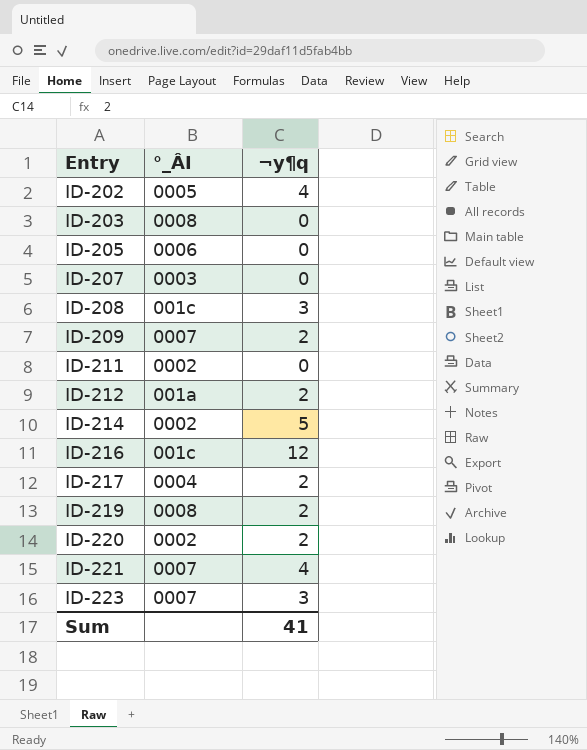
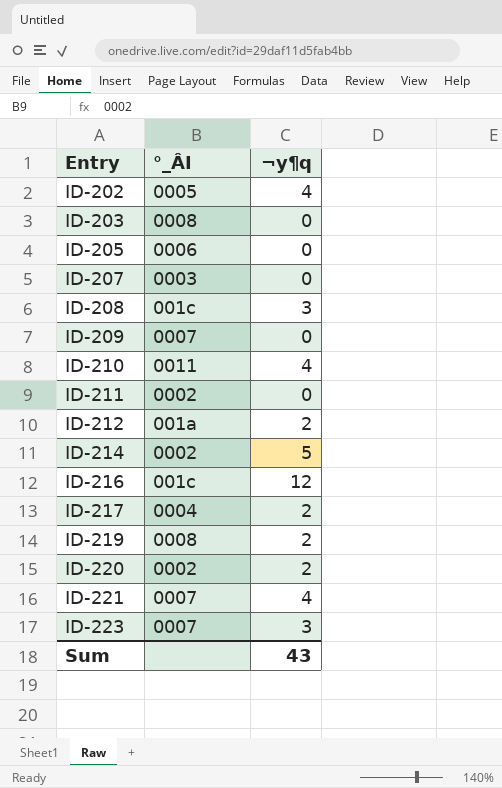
ID-209 | ¬y¶q: 2 -> 0
row ID-210: none -> 0011 | 4
Sum | ¬y¶q: 41 -> 43

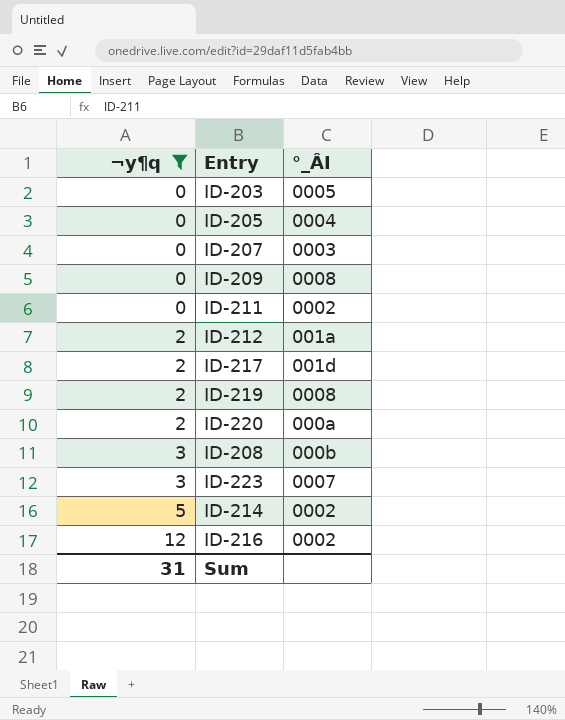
filter: none -> ¬y¶q != 4
row order: Entry ascending -> ¬y¶q ascending
column ¬y¶q | position: 3 -> 1
ID-203 | °_ÂI: 0008 -> 0005
ID-205 | °_ÂI: 0006 -> 0004
ID-209 | °_ÂI: 0007 -> 0008
ID-217 | °_ÂI: 0004 -> 001d
ID-220 | °_ÂI: 0002 -> 000a
ID-208 | °_ÂI: 001c -> 000b
ID-216 | °_ÂI: 001c -> 0002
Sum | ¬y¶q: 43 -> 31

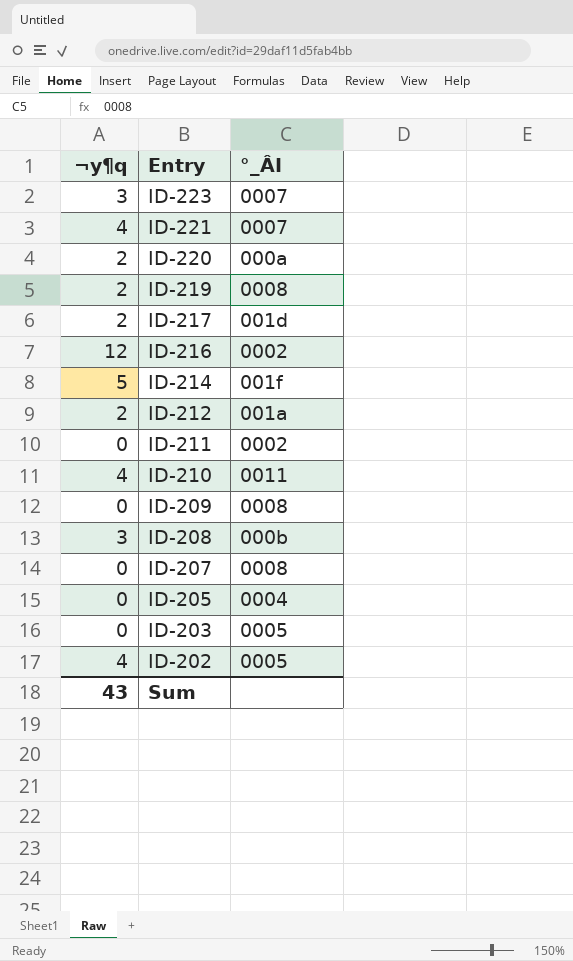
filter: ¬y¶q != 4 -> none
row order: ¬y¶q ascending -> Entry descending
ID-214 | °_ÂI: 0002 -> 001f
ID-207 | °_ÂI: 0003 -> 0008
Sum | ¬y¶q: 31 -> 43

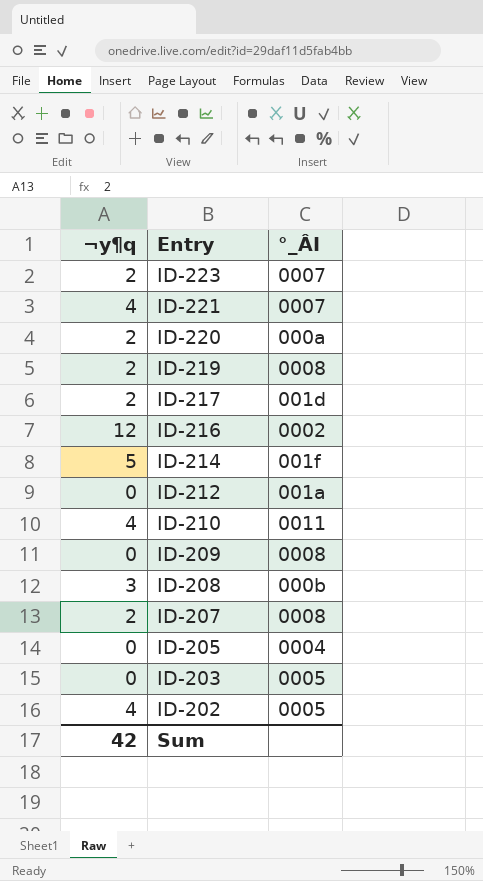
row ID-211: 0 | 0002 -> none
ID-223 | ¬y¶q: 3 -> 2
ID-212 | ¬y¶q: 2 -> 0
ID-207 | ¬y¶q: 0 -> 2
Sum | ¬y¶q: 43 -> 42

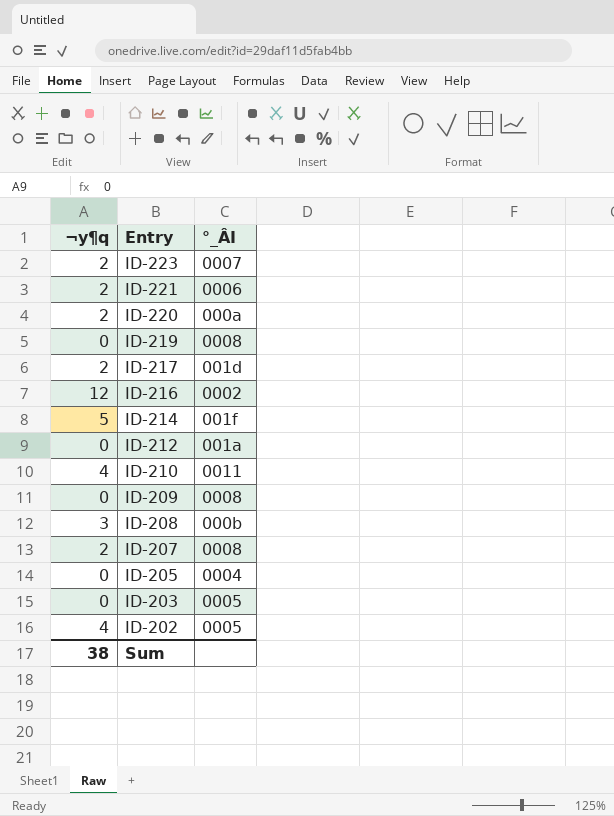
ID-221 | ¬y¶q: 4 -> 2
ID-221 | °_ÂI: 0007 -> 0006
ID-219 | ¬y¶q: 2 -> 0
Sum | ¬y¶q: 42 -> 38

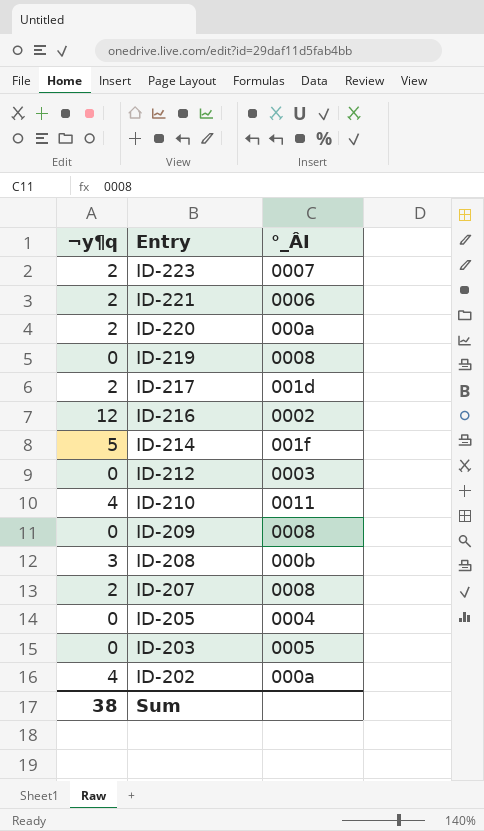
ID-212 | °_ÂI: 001a -> 0003
ID-202 | °_ÂI: 0005 -> 000a

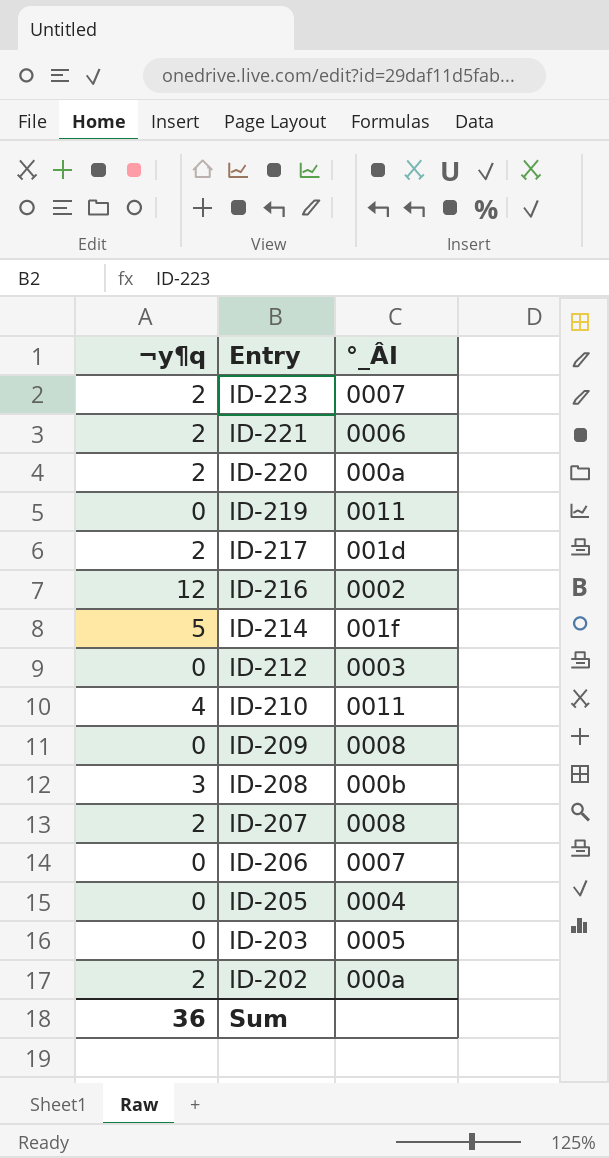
ID-219 | °_ÂI: 0008 -> 0011
row ID-206: none -> 0 | 0007
ID-202 | ¬y¶q: 4 -> 2
Sum | ¬y¶q: 38 -> 36

